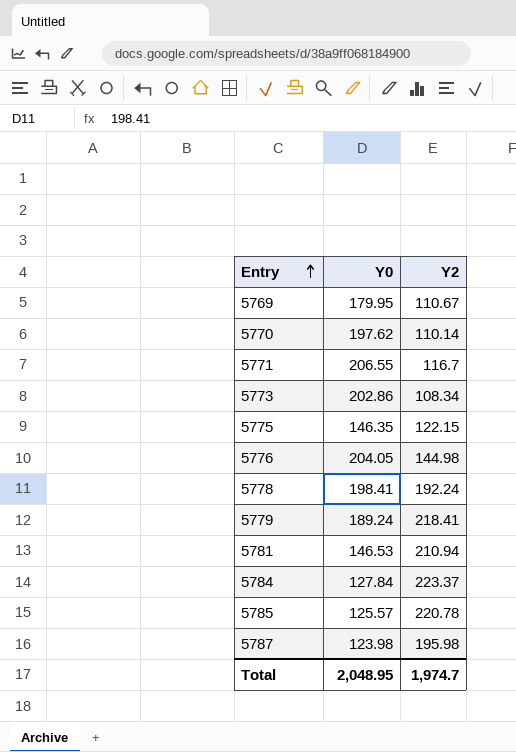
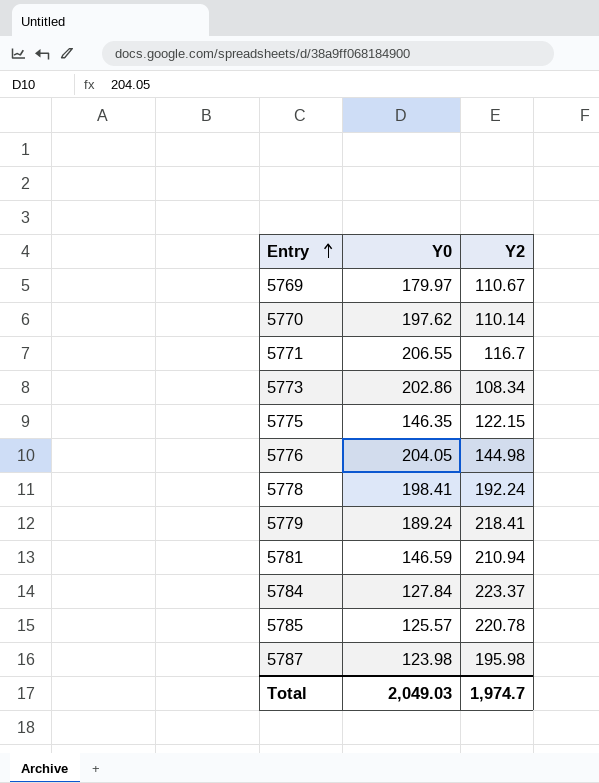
5769 | Y0: 179.95 -> 179.97
5781 | Y0: 146.53 -> 146.59
Total | Y0: 2,048.95 -> 2,049.03

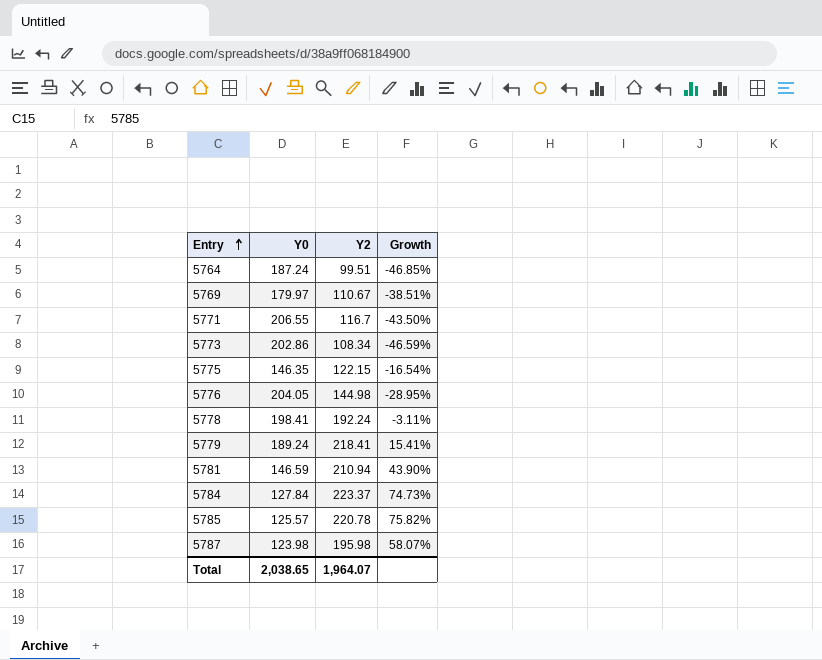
column Growth | formula: none -> ([Y2] - [Y0]) / [Y0]
row 5770: 197.62 | 110.14 -> none
row 5764: none -> 187.24 | 99.51 | -46.85%
Total | Y0: 2,049.03 -> 2,038.65
Total | Y2: 1,974.7 -> 1,964.07

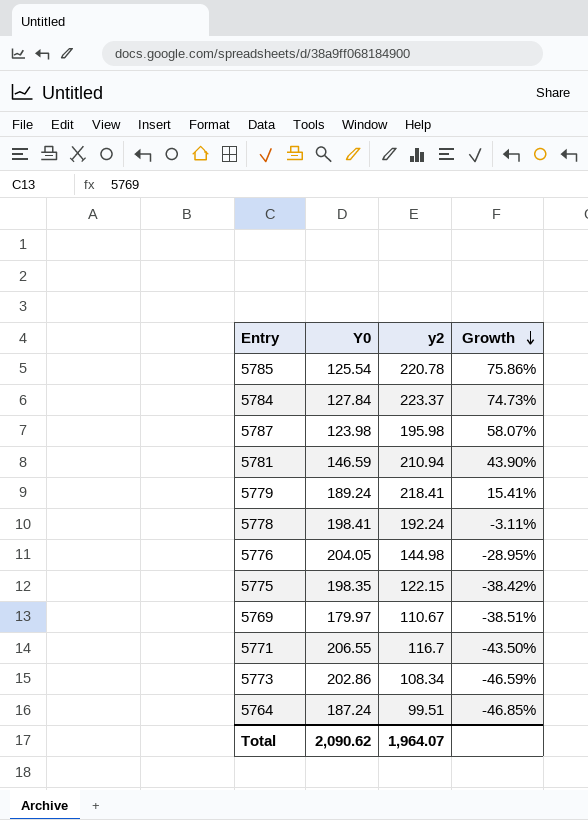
row order: Entry ascending -> Growth descending
column name: Y2 -> y2
5785 | Y0: 125.57 -> 125.54
5785 | Growth: 75.82% -> 75.86%
5775 | Y0: 146.35 -> 198.35
5775 | Growth: -16.54% -> -38.42%
Total | Y0: 2,038.65 -> 2,090.62

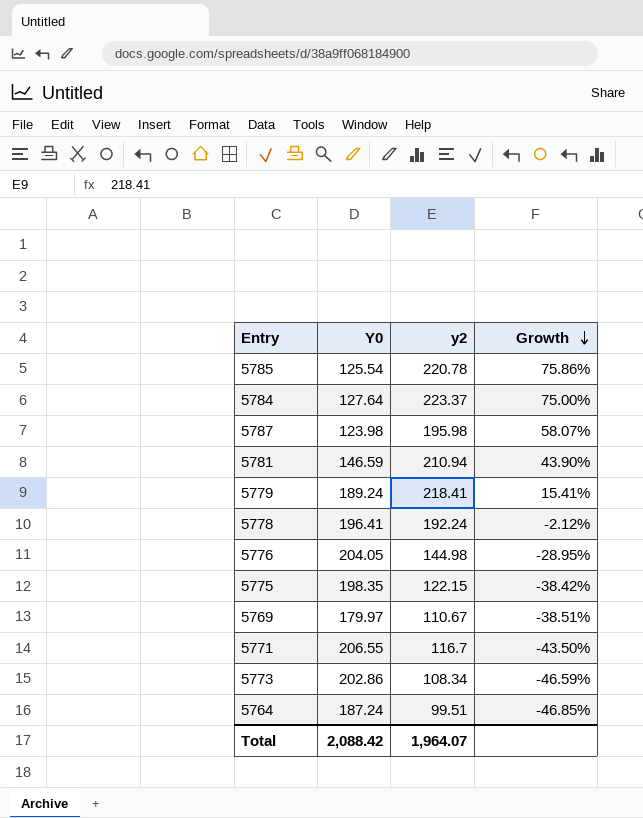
5784 | Y0: 127.84 -> 127.64
5784 | Growth: 74.73% -> 75.00%
5778 | Y0: 198.41 -> 196.41
5778 | Growth: -3.11% -> -2.12%
Total | Y0: 2,090.62 -> 2,088.42

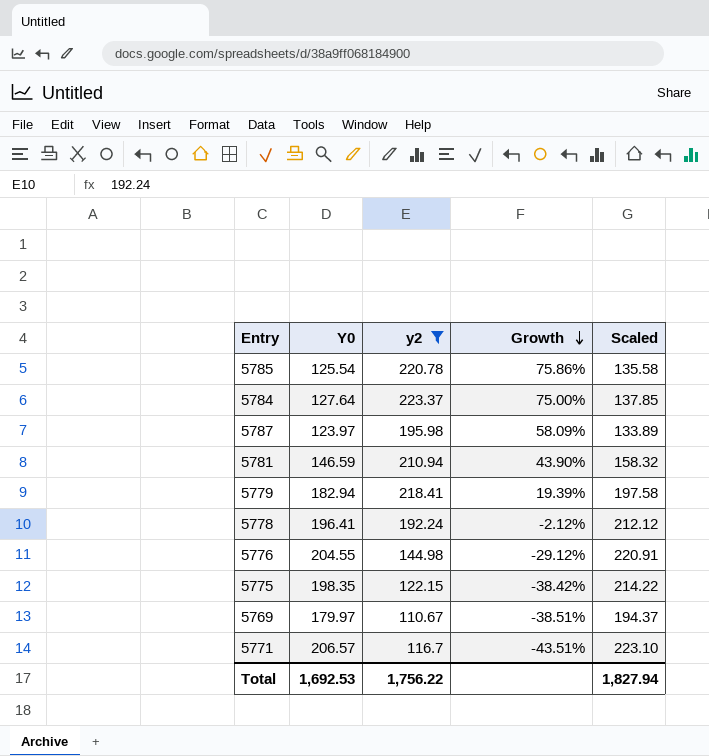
filter: none -> y2 >= 110.67
column Scaled | formula: none -> [Y0] * 1.08
5787 | Y0: 123.98 -> 123.97
5787 | Growth: 58.07% -> 58.09%
5779 | Y0: 189.24 -> 182.94
5779 | Growth: 15.41% -> 19.39%
5776 | Y0: 204.05 -> 204.55
5776 | Growth: -28.95% -> -29.12%
5771 | Y0: 206.55 -> 206.57
5771 | Growth: -43.50% -> -43.51%
Total | Y0: 2,088.42 -> 1,692.53
Total | y2: 1,964.07 -> 1,756.22

